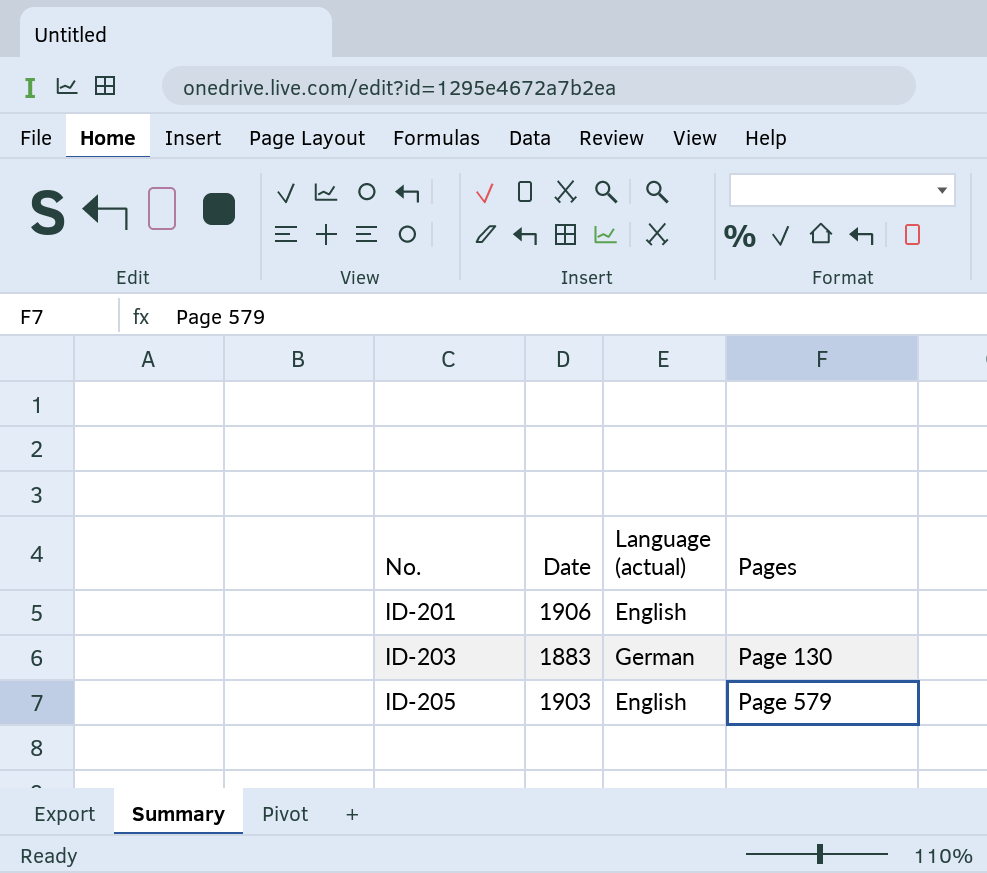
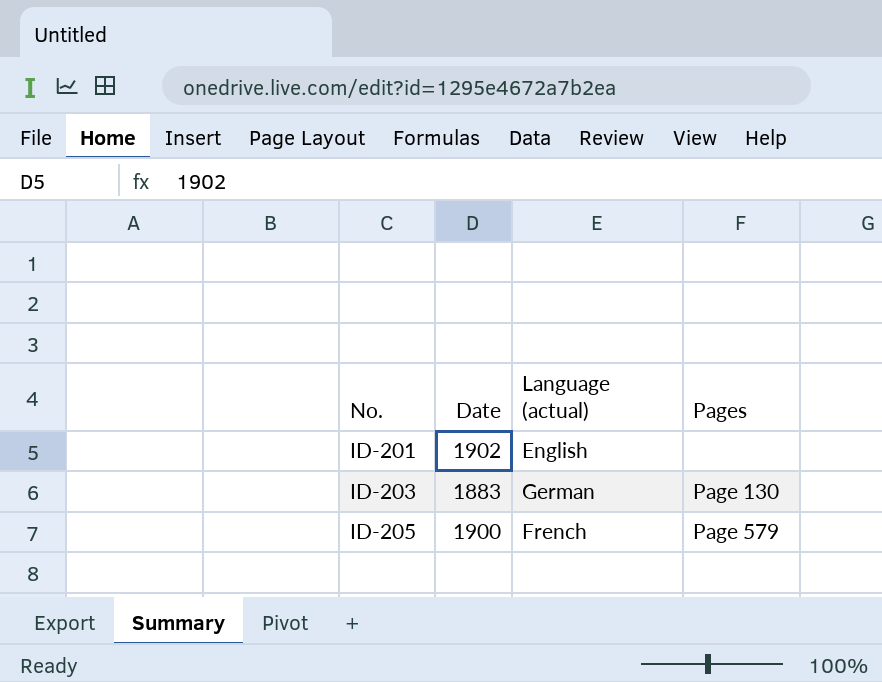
ID-201 | Date: 1906 -> 1902
ID-205 | Date: 1903 -> 1900
ID-205 | Language (actual): English -> French

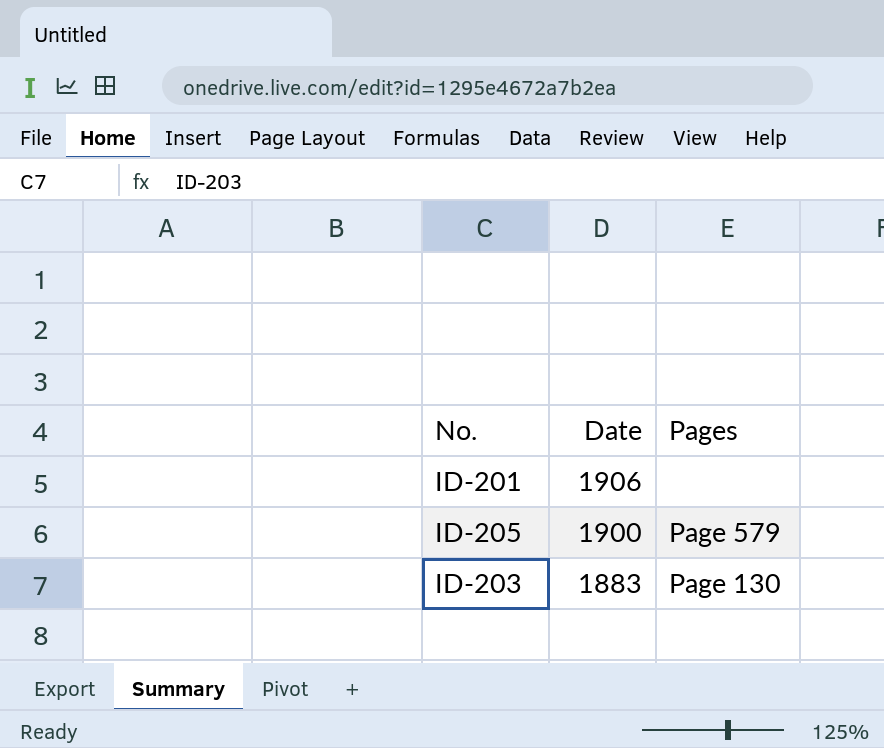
row order: No. ascending -> Date descending
column Language (actual) | position: 3 -> none
ID-201 | Date: 1902 -> 1906

